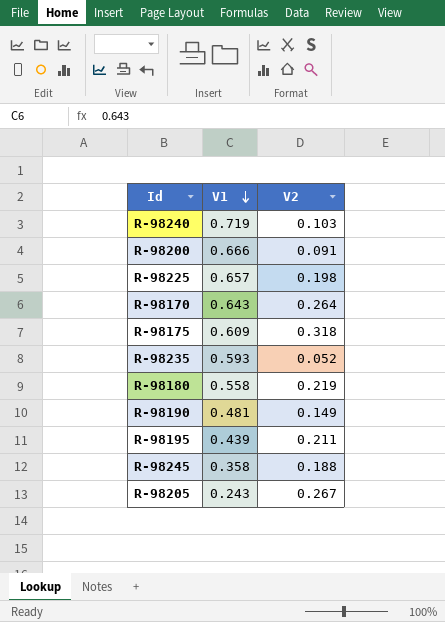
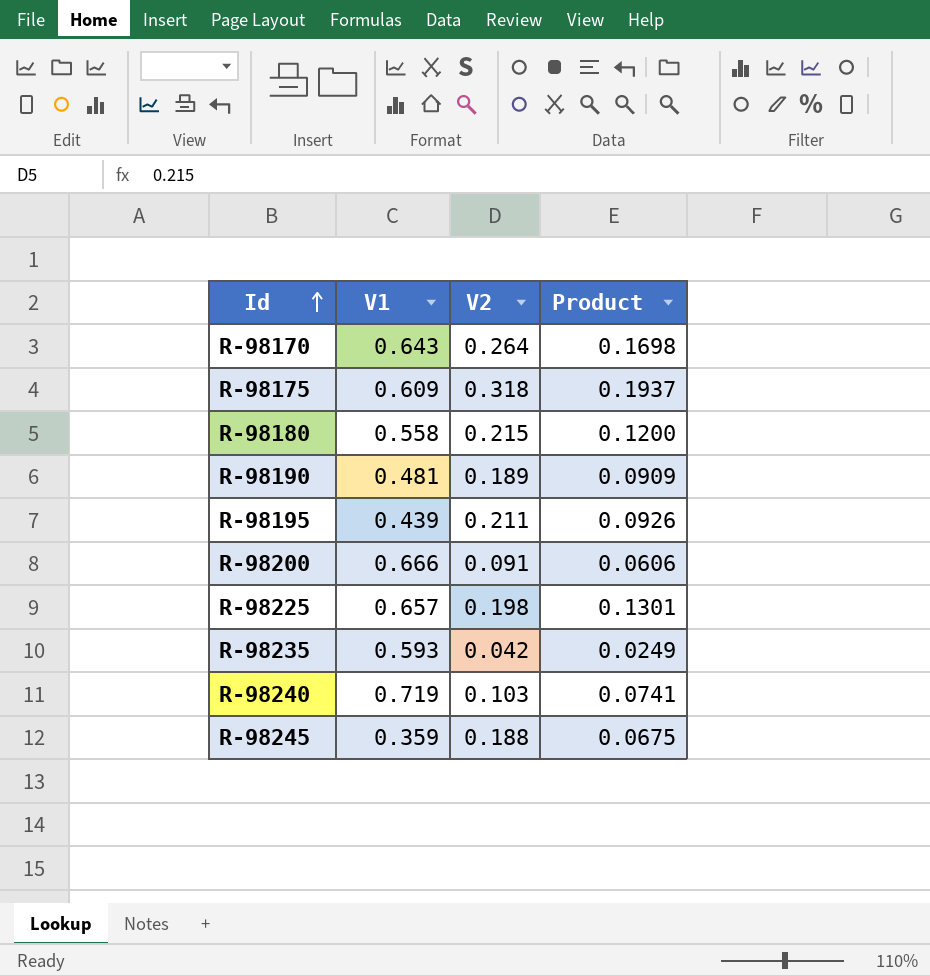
row order: V1 descending -> Id ascending
column Product | formula: none -> [V1] * [V2]
row R-98205: 0.243 | 0.267 -> none
R-98180 | V2: 0.219 -> 0.215
R-98190 | V2: 0.149 -> 0.189
R-98235 | V2: 0.052 -> 0.042
R-98245 | V1: 0.358 -> 0.359

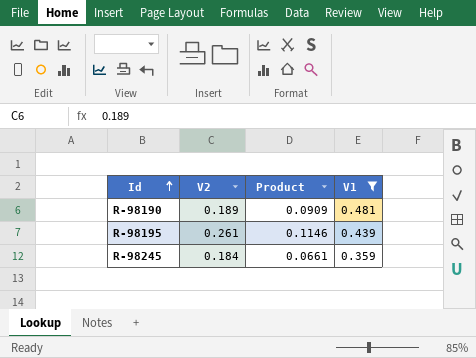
filter: none -> V1 <= 0.481
column V1 | position: 2 -> 4
R-98195 | V2: 0.211 -> 0.261
R-98195 | Product: 0.0926 -> 0.1146
R-98245 | V2: 0.188 -> 0.184
R-98245 | Product: 0.0675 -> 0.0661

